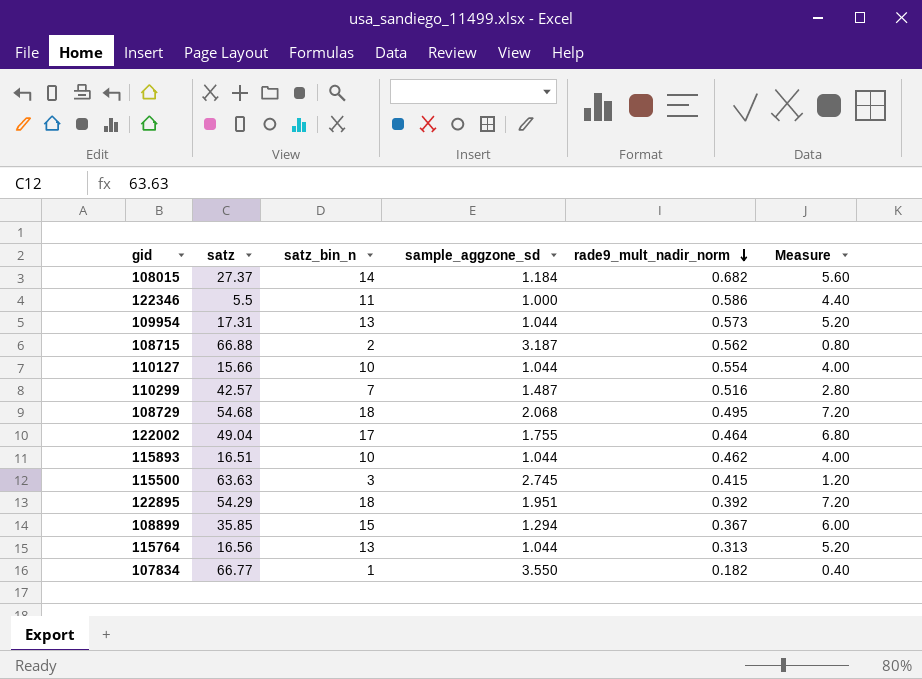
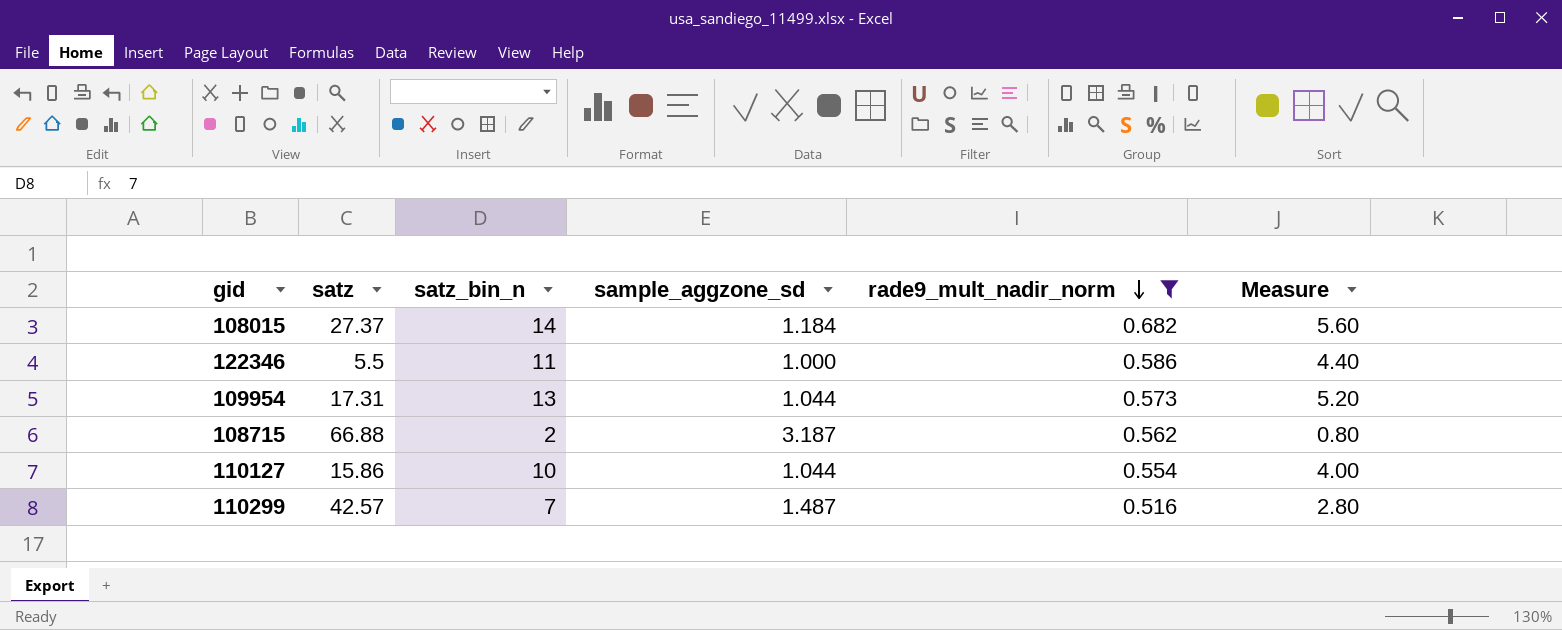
filter: none -> rade9_mult_nadir_norm >= 0.516
110127 | satz: 15.66 -> 15.86

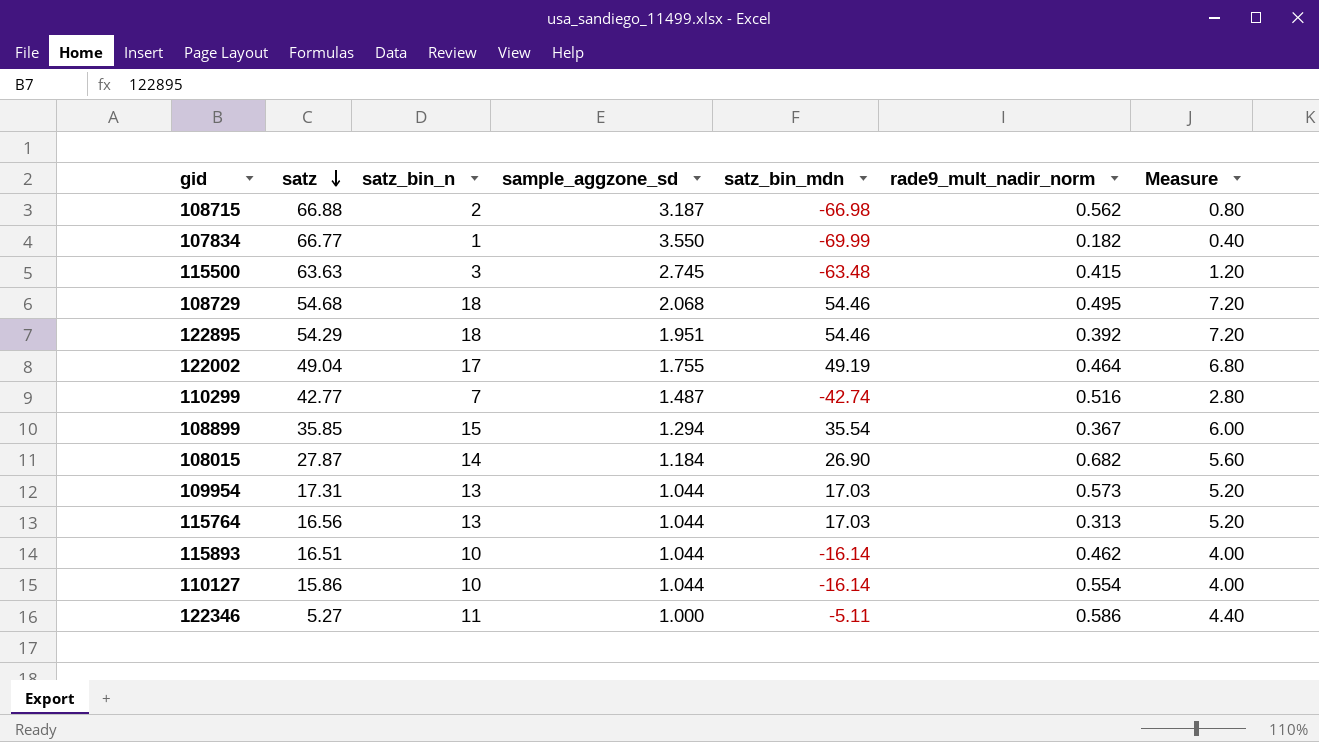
filter: rade9_mult_nadir_norm >= 0.516 -> none
row order: rade9_mult_nadir_norm descending -> satz descending
column satz_bin_mdn | position: none -> 5
110299 | satz: 42.57 -> 42.77
108015 | satz: 27.37 -> 27.87
122346 | satz: 5.5 -> 5.27

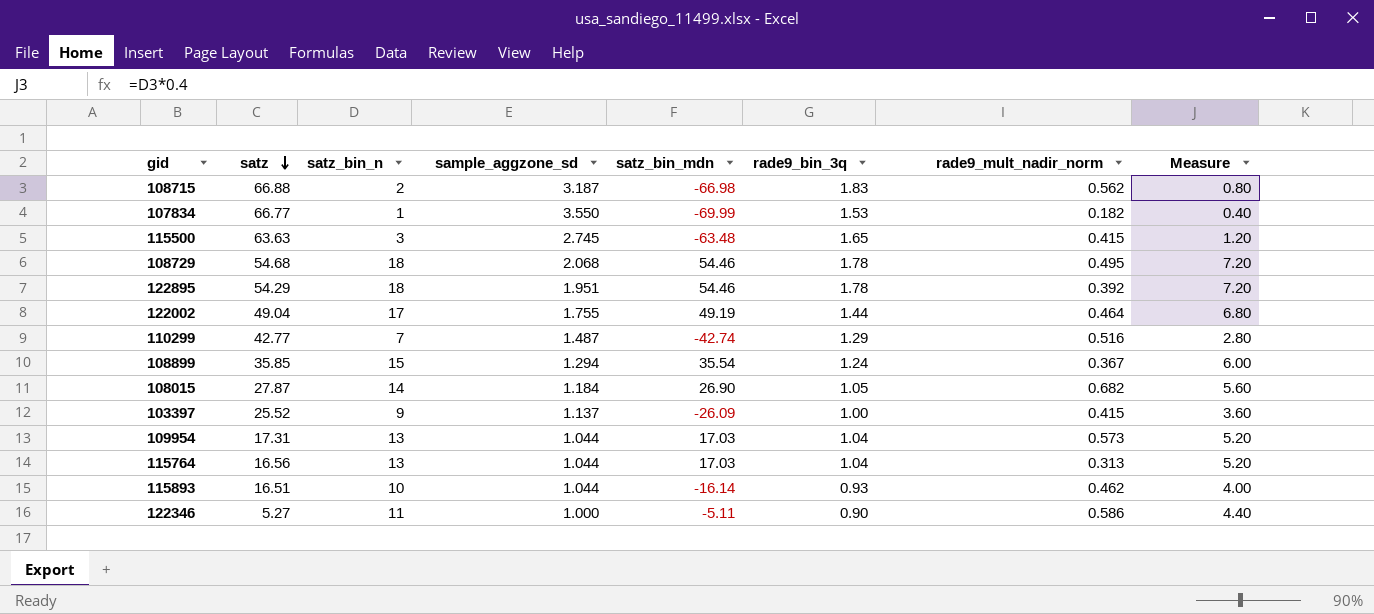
column rade9_bin_3q | position: none -> 6
row 110127: 15.86 | 10 | 1.044 | -16.14 | 0.554 | 4.00 -> none
row 103397: none -> 25.52 | 9 | 1.137 | -26.09 | 1.00 | 0.415 | 3.60

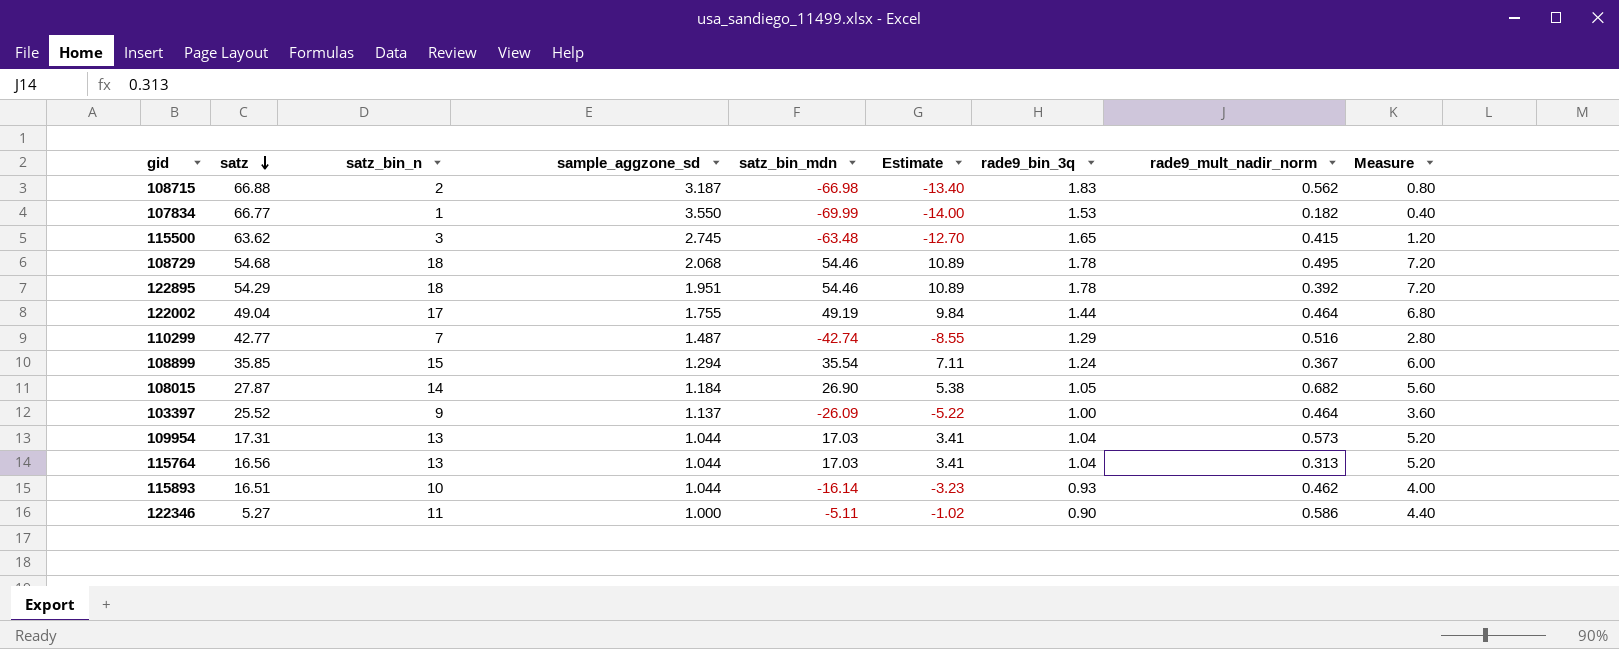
column Estimate | formula: none -> [satz_bin_mdn] * 0.2
115500 | satz: 63.63 -> 63.62
103397 | rade9_mult_nadir_norm: 0.415 -> 0.464

